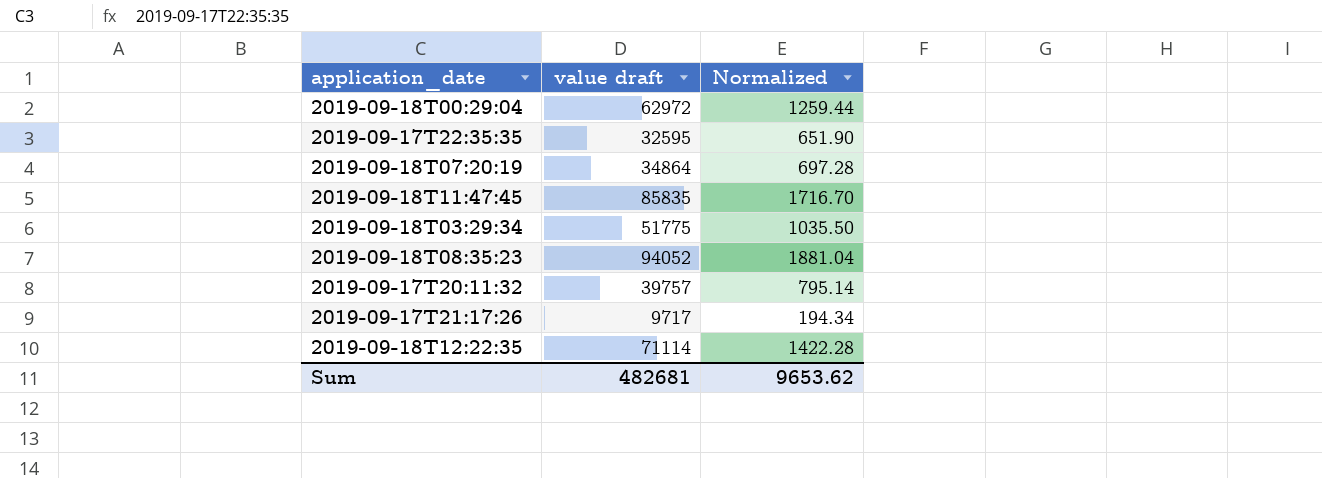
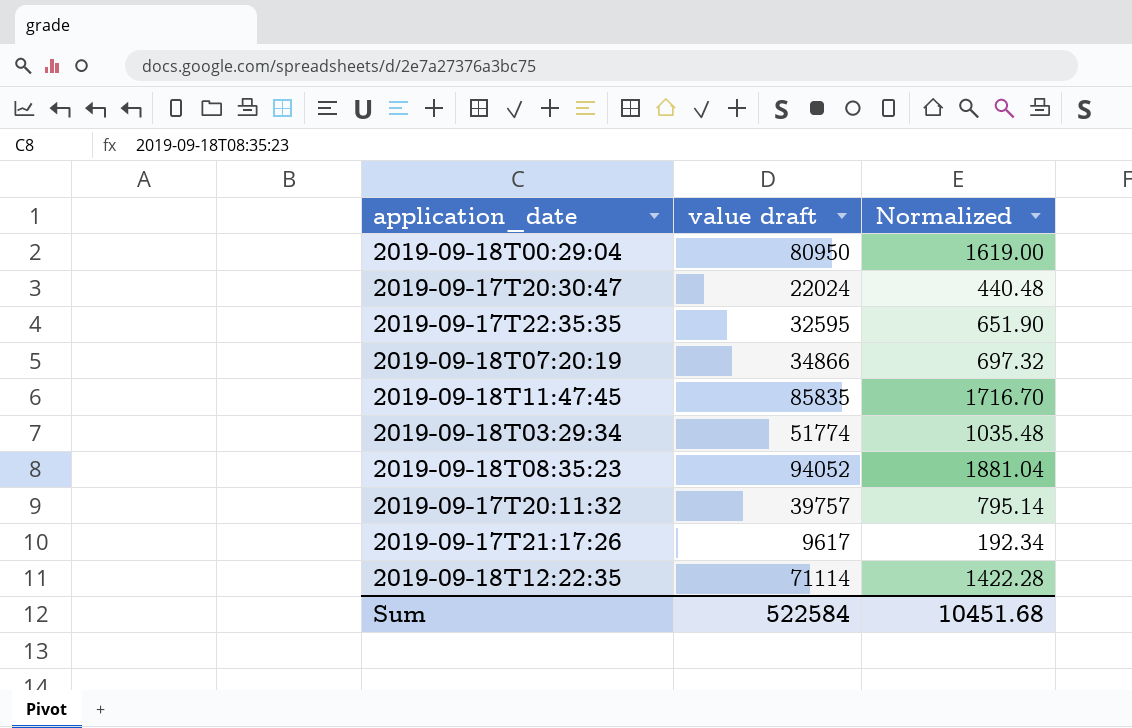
2019-09-18T00:29:04 | value draft: 62972 -> 80950
2019-09-18T00:29:04 | Normalized: 1259.44 -> 1619.00
row 2019-09-17T20:30:47: none -> 22024 | 440.48
2019-09-18T07:20:19 | value draft: 34864 -> 34866
2019-09-18T07:20:19 | Normalized: 697.28 -> 697.32
2019-09-18T03:29:34 | value draft: 51775 -> 51774
2019-09-18T03:29:34 | Normalized: 1035.50 -> 1035.48
2019-09-17T21:17:26 | value draft: 9717 -> 9617
2019-09-17T21:17:26 | Normalized: 194.34 -> 192.34
Sum | value draft: 482681 -> 522584
Sum | Normalized: 9653.62 -> 10451.68

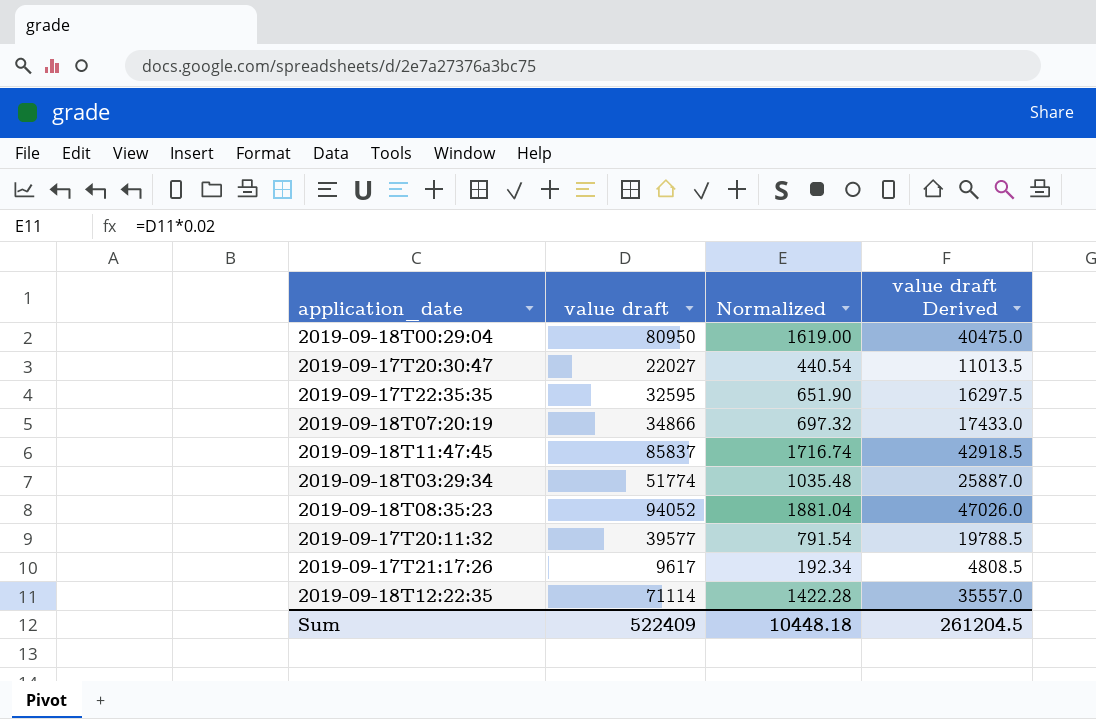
column value draft Derived | formula: none -> [value draft] * 0.5
2019-09-17T20:30:47 | value draft: 22024 -> 22027
2019-09-17T20:30:47 | Normalized: 440.48 -> 440.54
2019-09-18T11:47:45 | value draft: 85835 -> 85837
2019-09-18T11:47:45 | Normalized: 1716.70 -> 1716.74
2019-09-17T20:11:32 | value draft: 39757 -> 39577
2019-09-17T20:11:32 | Normalized: 795.14 -> 791.54
Sum | value draft: 522584 -> 522409
Sum | Normalized: 10451.68 -> 10448.18

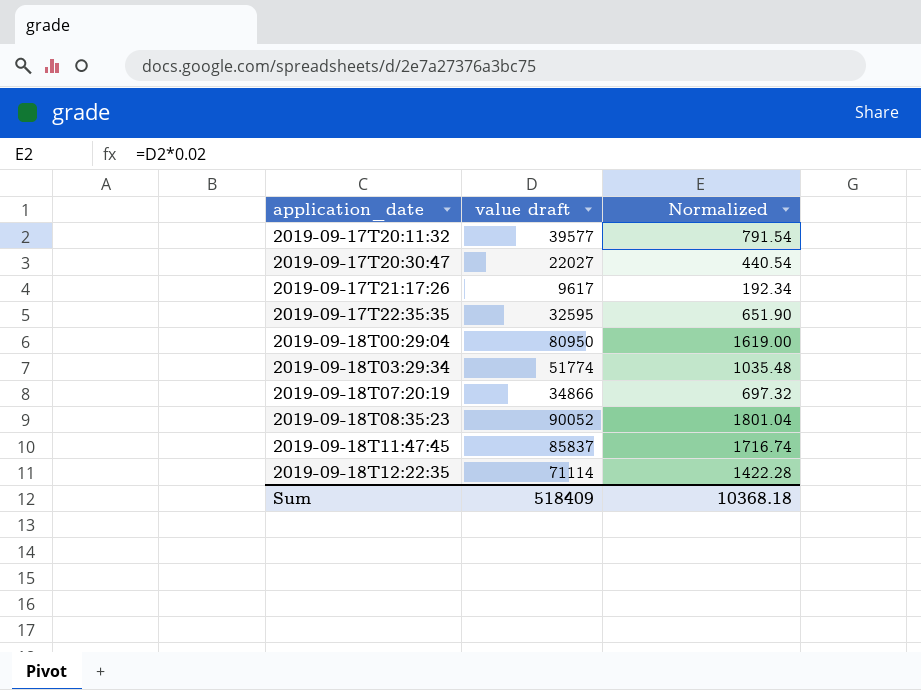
row order: none -> application_date ascending
column value draft Derived | formula: [value draft] * 0.5 -> none
2019-09-18T08:35:23 | value draft: 94052 -> 90052
2019-09-18T08:35:23 | Normalized: 1881.04 -> 1801.04
Sum | value draft: 522409 -> 518409
Sum | Normalized: 10448.18 -> 10368.18

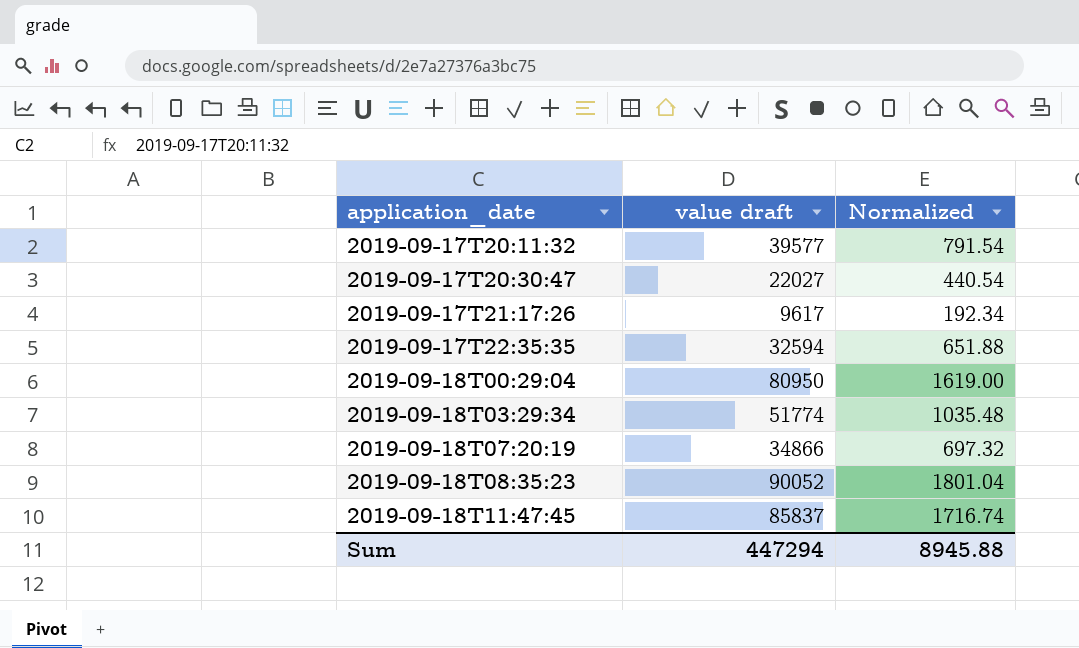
row 2019-09-18T12:22:35: 71114 | 1422.28 -> none
2019-09-17T22:35:35 | value draft: 32595 -> 32594
2019-09-17T22:35:35 | Normalized: 651.90 -> 651.88
Sum | value draft: 518409 -> 447294
Sum | Normalized: 10368.18 -> 8945.88

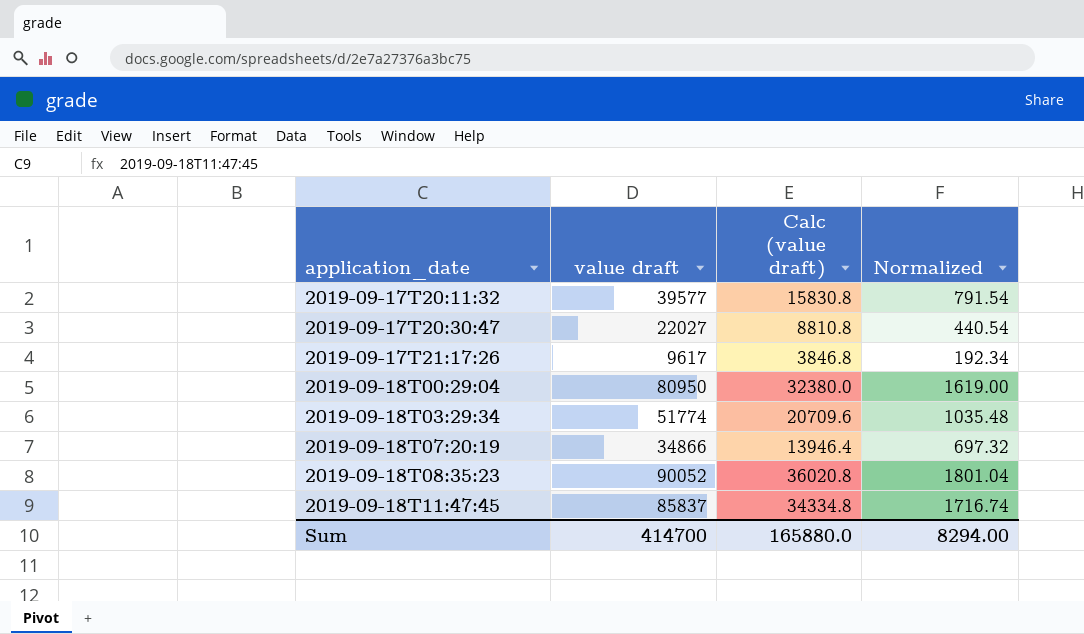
column Calc (value draft) | formula: none -> [value draft] * 0.4
row 2019-09-17T22:35:35: 32594 | 651.88 -> none
Sum | value draft: 447294 -> 414700
Sum | Normalized: 8945.88 -> 8294.00

